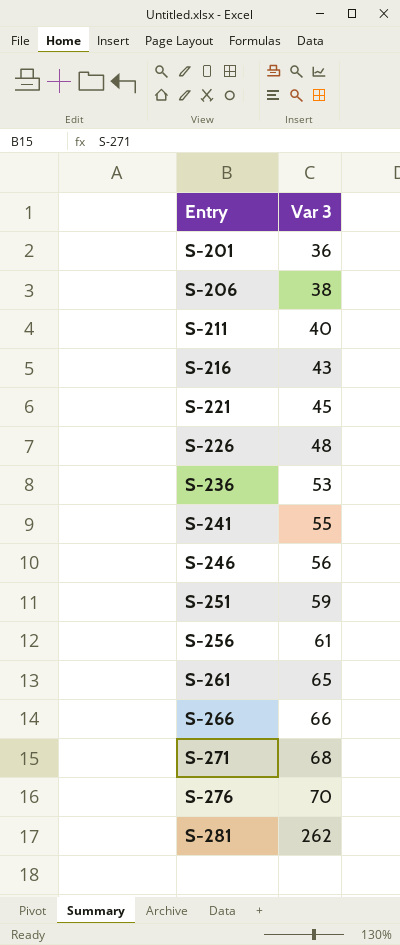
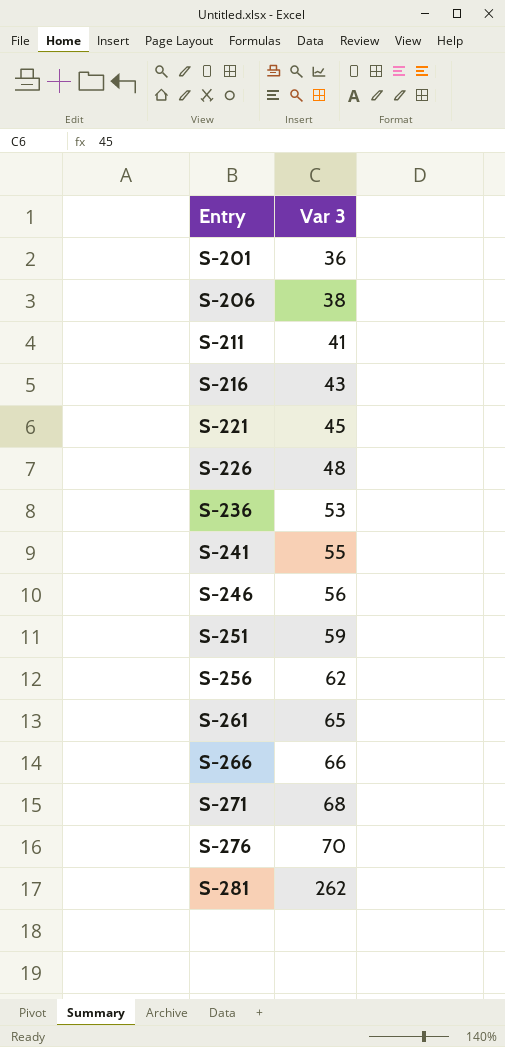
S-211 | Var 3: 40 -> 41
S-256 | Var 3: 61 -> 62

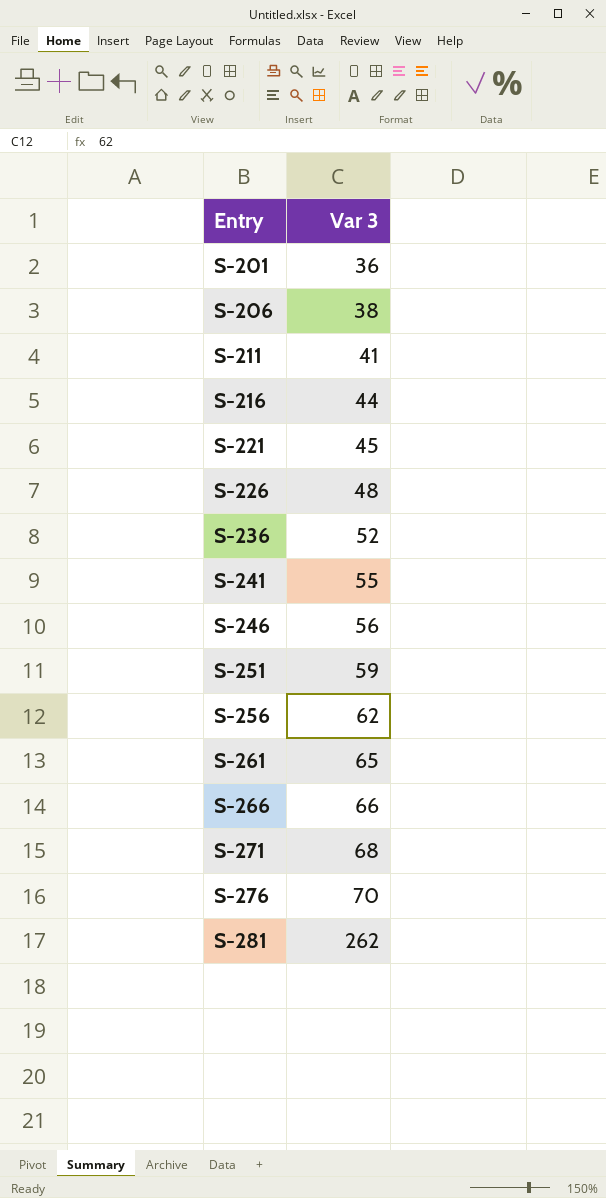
S-216 | Var 3: 43 -> 44
S-236 | Var 3: 53 -> 52

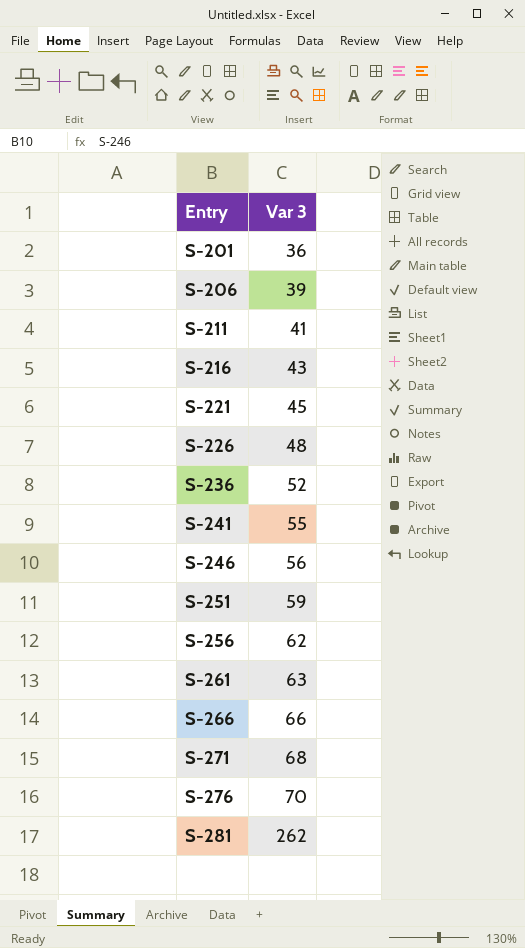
S-206 | Var 3: 38 -> 39
S-216 | Var 3: 44 -> 43
S-261 | Var 3: 65 -> 63

